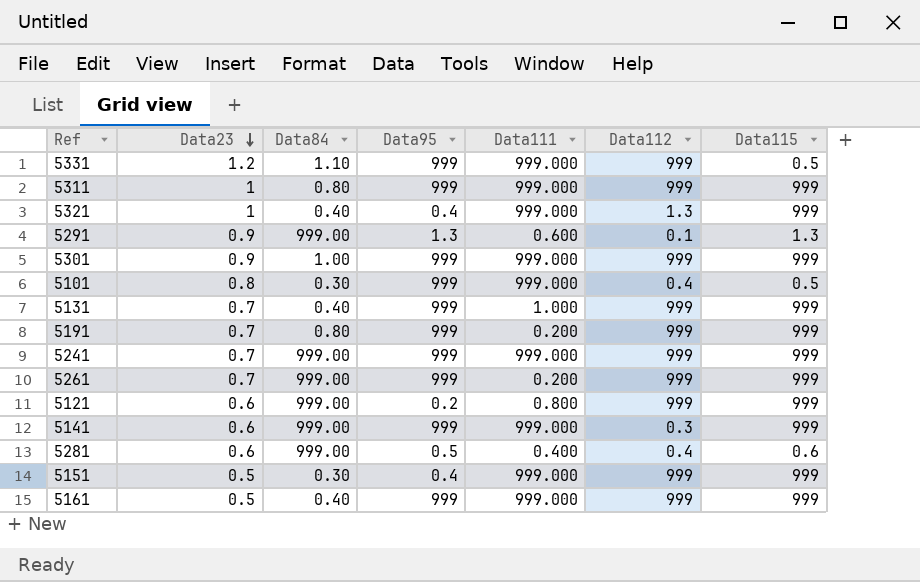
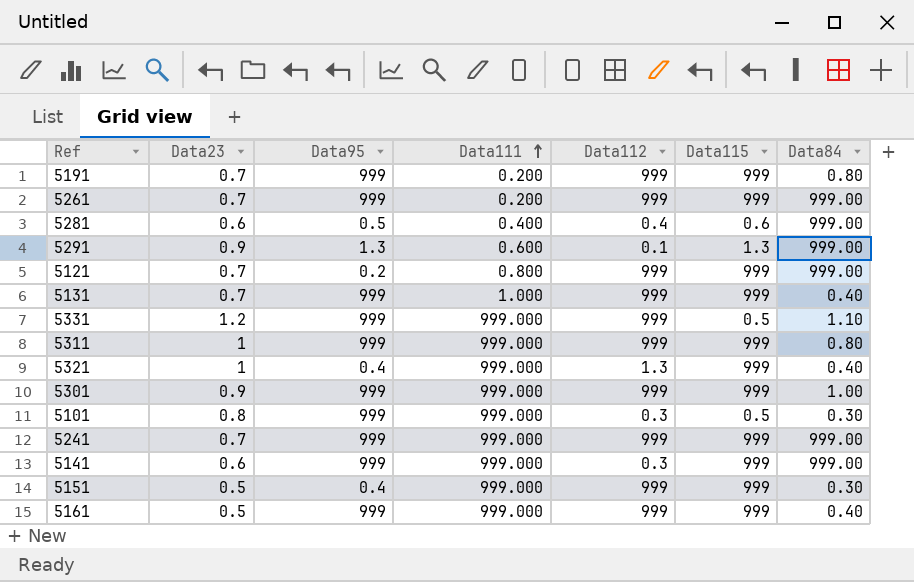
row order: Data23 descending -> Data111 ascending
column Data84 | position: 3 -> 7
5121 | Data23: 0.6 -> 0.7
5101 | Data112: 0.4 -> 0.3

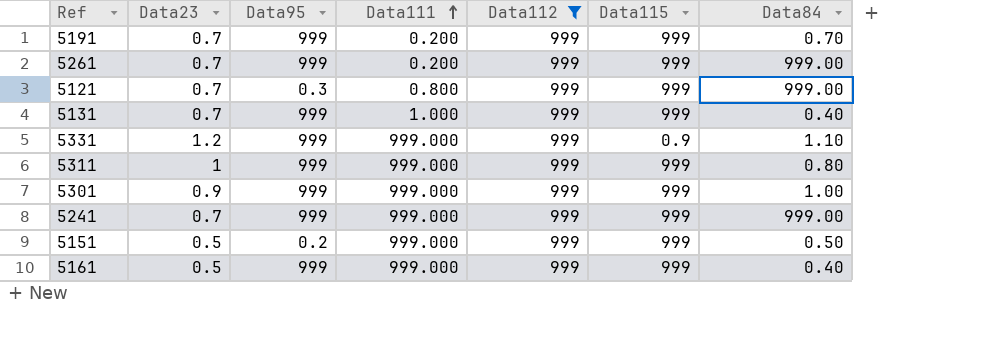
filter: none -> Data112 = 999
5191 | Data84: 0.80 -> 0.70
5121 | Data95: 0.2 -> 0.3
5331 | Data115: 0.5 -> 0.9
5151 | Data95: 0.4 -> 0.2
5151 | Data84: 0.30 -> 0.50

